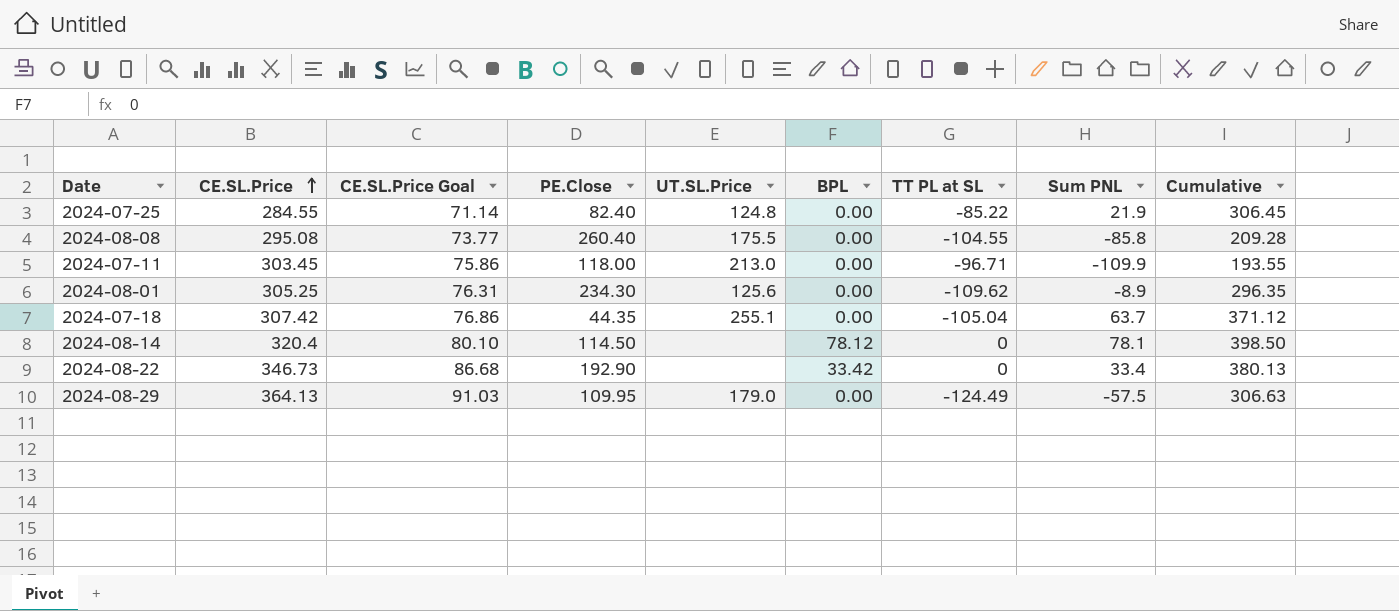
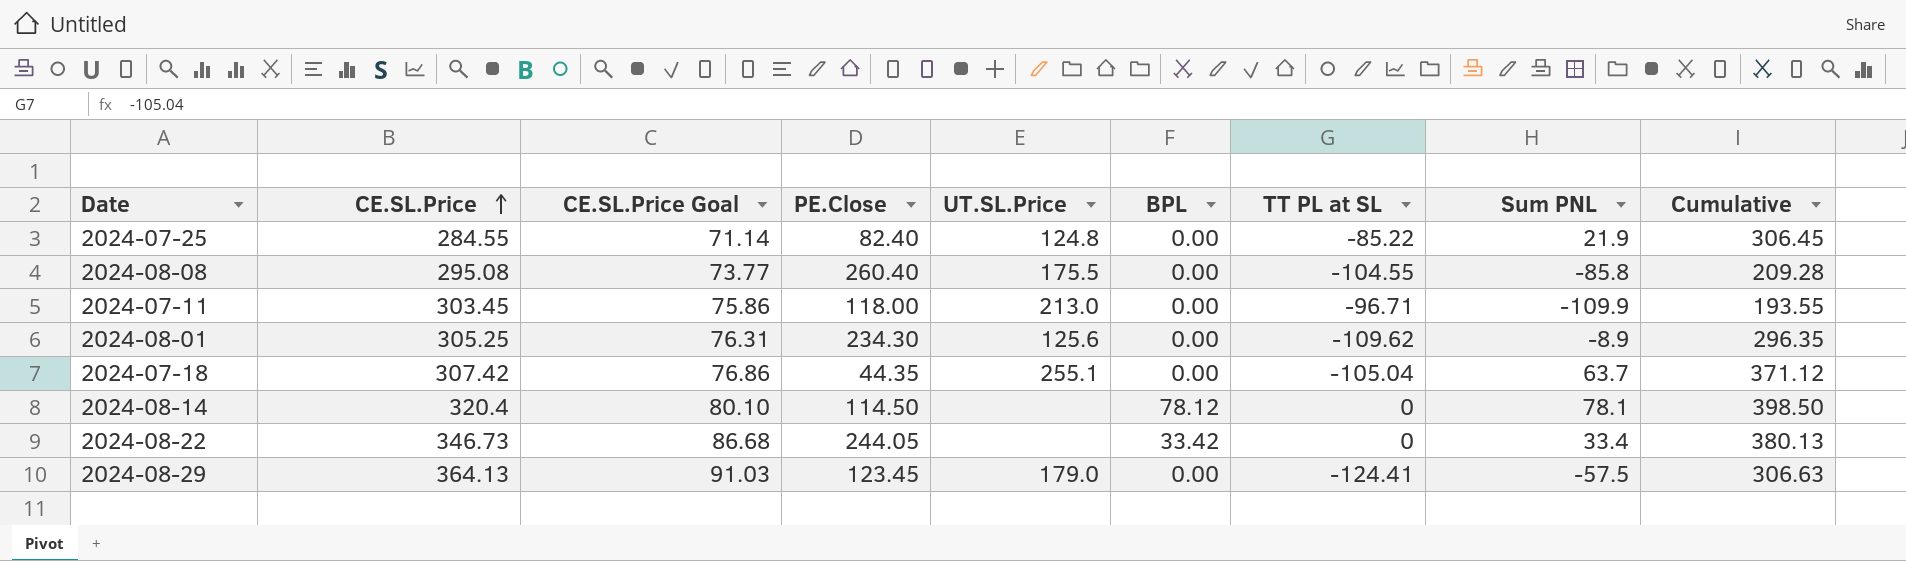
2024-08-22 | PE.Close: 192.90 -> 244.05
2024-08-29 | PE.Close: 109.95 -> 123.45
2024-08-29 | TT PL at SL: -124.49 -> -124.41

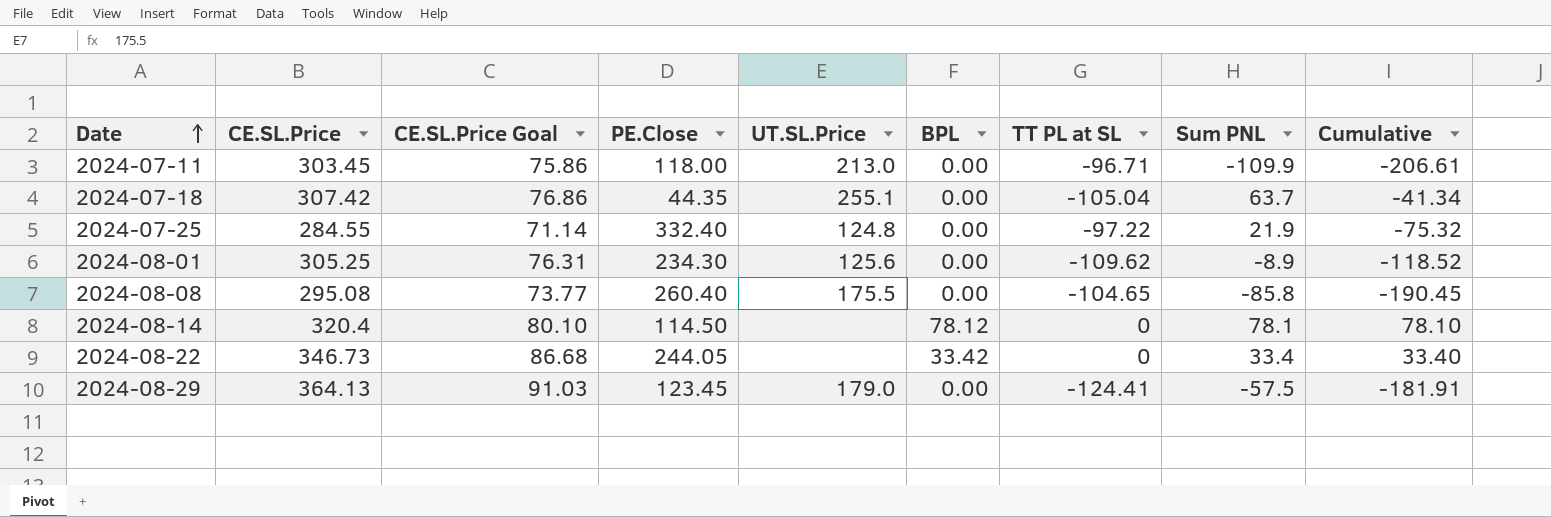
row order: CE.SL.Price ascending -> Date ascending
column Cumulative | formula: [CE.SL.Price] + [Sum PNL] -> [TT PL at SL] + [Sum PNL]
2024-07-25 | PE.Close: 82.40 -> 332.40
2024-07-25 | TT PL at SL: -85.22 -> -97.22
2024-08-08 | TT PL at SL: -104.55 -> -104.65

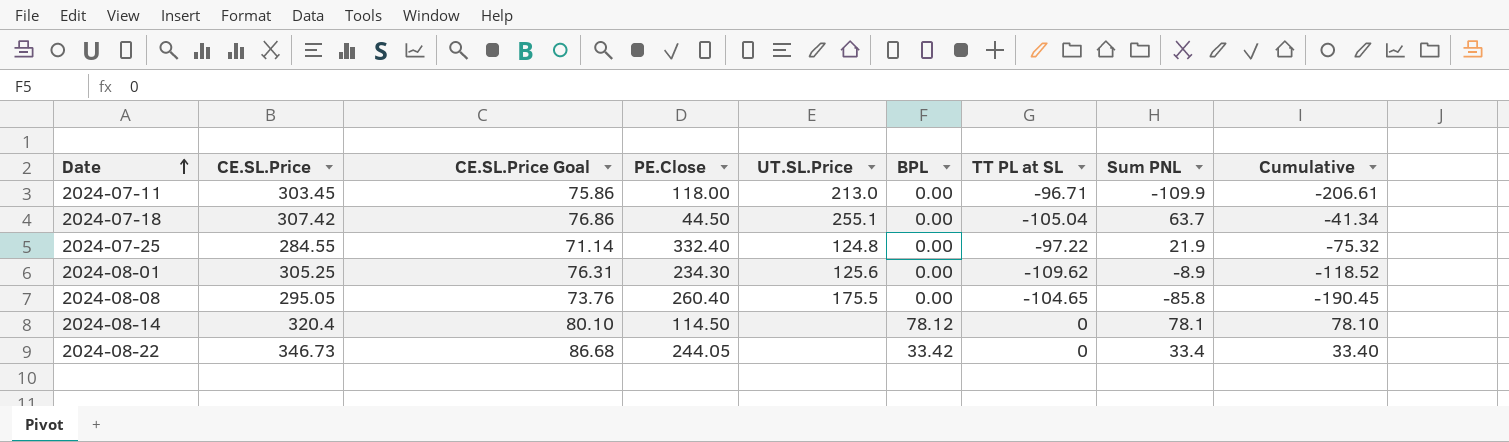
row 2024-08-29: 364.13 | 91.03 | 123.45 | 179.0 | 0.00 | -124.41 | -57.5 | -181.91 -> none
2024-07-18 | PE.Close: 44.35 -> 44.50
2024-08-08 | CE.SL.Price: 295.08 -> 295.05
2024-08-08 | CE.SL.Price Goal: 73.77 -> 73.76

